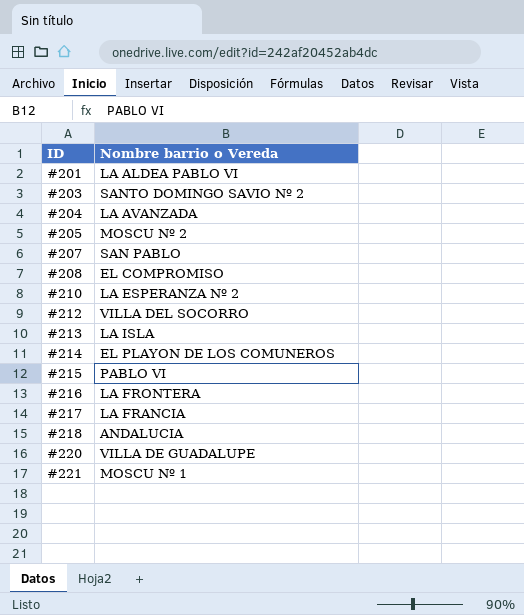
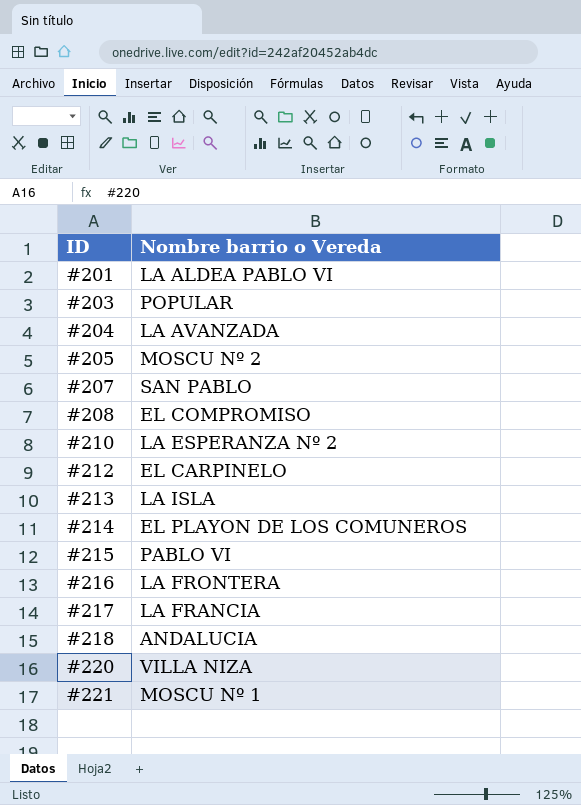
#203 | Nombre barrio o Vereda: SANTO DOMINGO SAVIO Nº 2 -> POPULAR
#212 | Nombre barrio o Vereda: VILLA DEL SOCORRO -> EL CARPINELO
#220 | Nombre barrio o Vereda: VILLA DE GUADALUPE -> VILLA NIZA

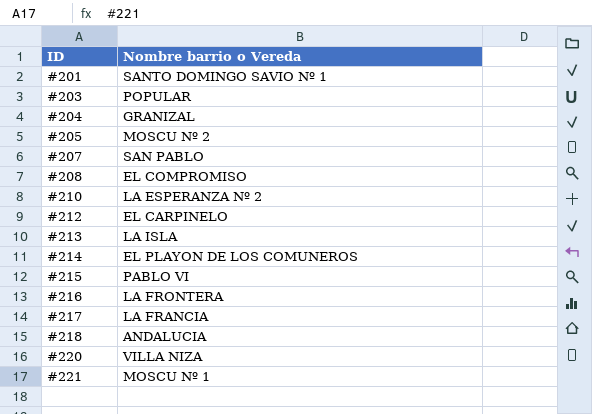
#201 | Nombre barrio o Vereda: LA ALDEA PABLO VI -> SANTO DOMINGO SAVIO Nº 1
#204 | Nombre barrio o Vereda: LA AVANZADA -> GRANIZAL

